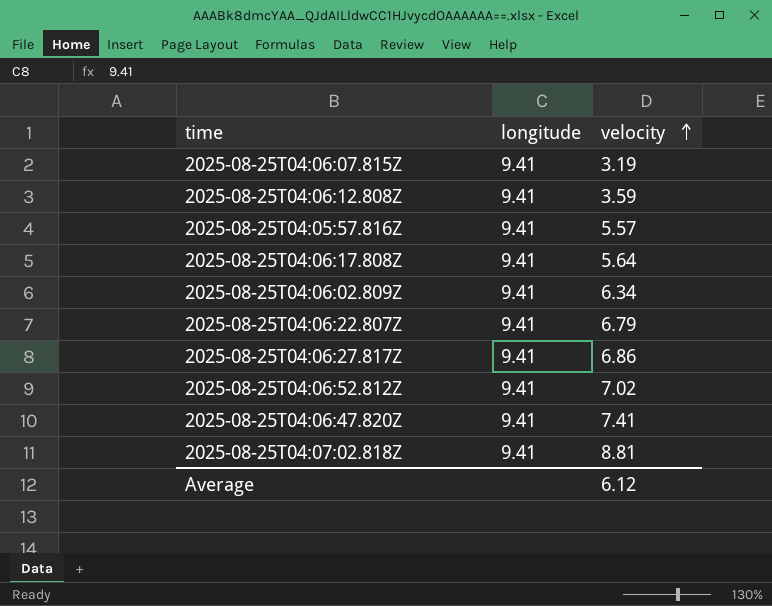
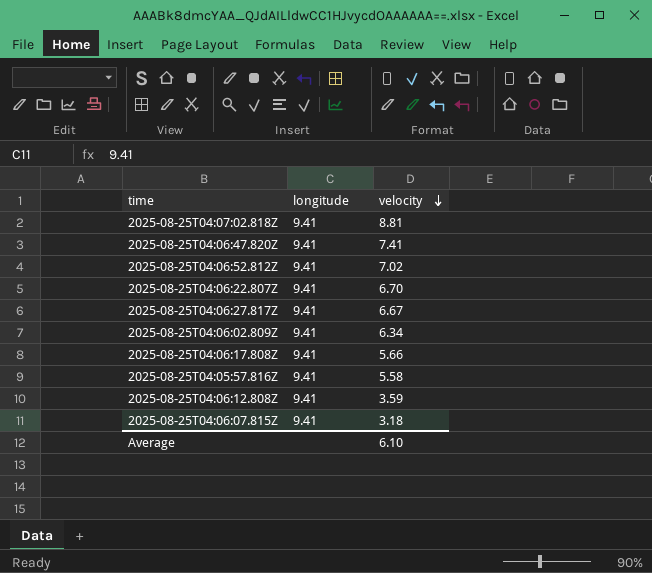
row order: velocity ascending -> velocity descending
2025-08-25T04:06:22.807Z | velocity: 6.79 -> 6.70
2025-08-25T04:06:27.817Z | velocity: 6.86 -> 6.67
2025-08-25T04:06:17.808Z | velocity: 5.64 -> 5.66
2025-08-25T04:05:57.816Z | velocity: 5.57 -> 5.58
2025-08-25T04:06:07.815Z | velocity: 3.19 -> 3.18
Average | velocity: 6.12 -> 6.10

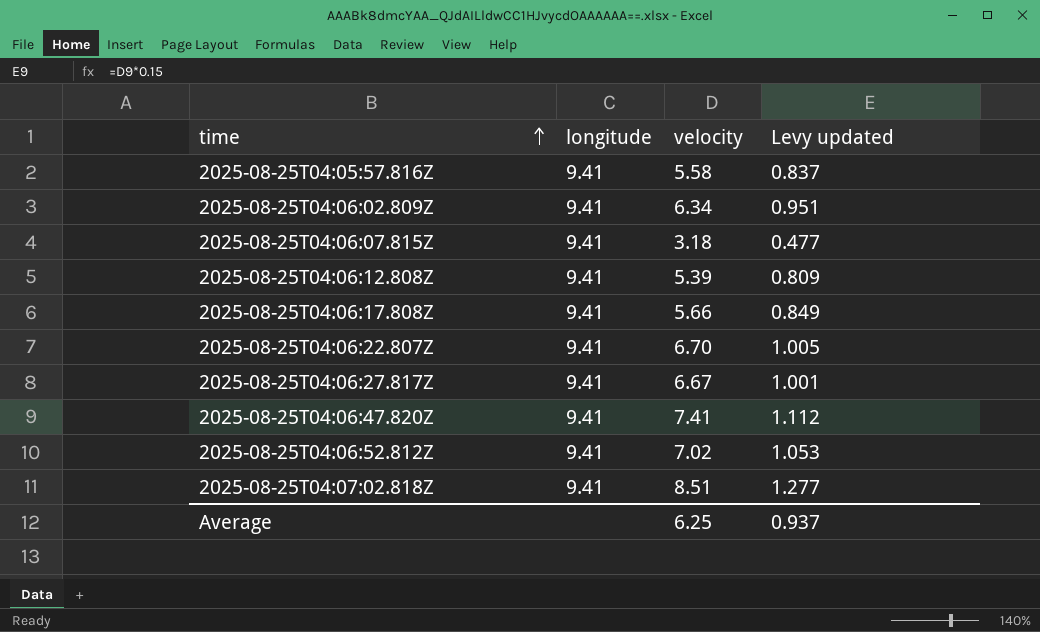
row order: velocity descending -> time ascending
column Levy updated | formula: none -> [velocity] * 0.15
2025-08-25T04:06:12.808Z | velocity: 3.59 -> 5.39
2025-08-25T04:07:02.818Z | velocity: 8.81 -> 8.51
Average | velocity: 6.10 -> 6.25

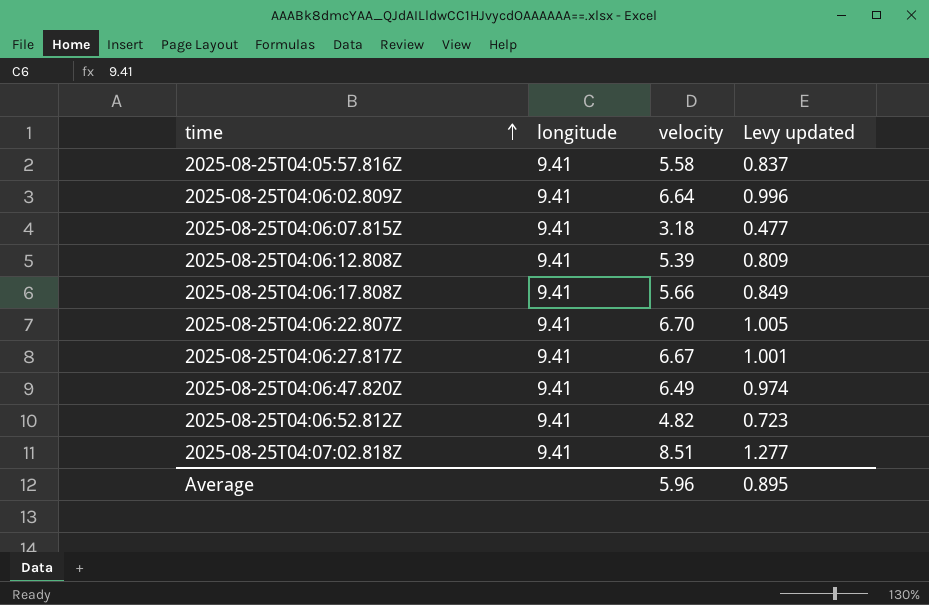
2025-08-25T04:06:02.809Z | velocity: 6.34 -> 6.64
2025-08-25T04:06:02.809Z | Levy updated: 0.951 -> 0.996
2025-08-25T04:06:47.820Z | velocity: 7.41 -> 6.49
2025-08-25T04:06:47.820Z | Levy updated: 1.112 -> 0.974
2025-08-25T04:06:52.812Z | velocity: 7.02 -> 4.82
2025-08-25T04:06:52.812Z | Levy updated: 1.053 -> 0.723
Average | velocity: 6.25 -> 5.96
Average | Levy updated: 0.937 -> 0.895

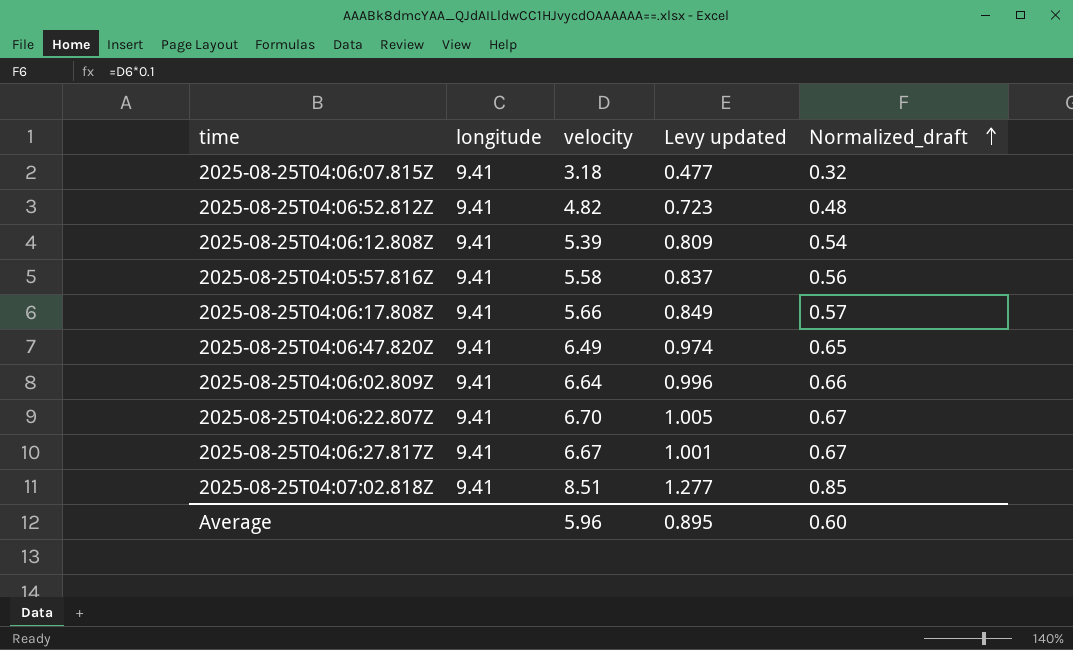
row order: time ascending -> Normalized_draft ascending
column Normalized_draft | formula: none -> [velocity] * 0.1

